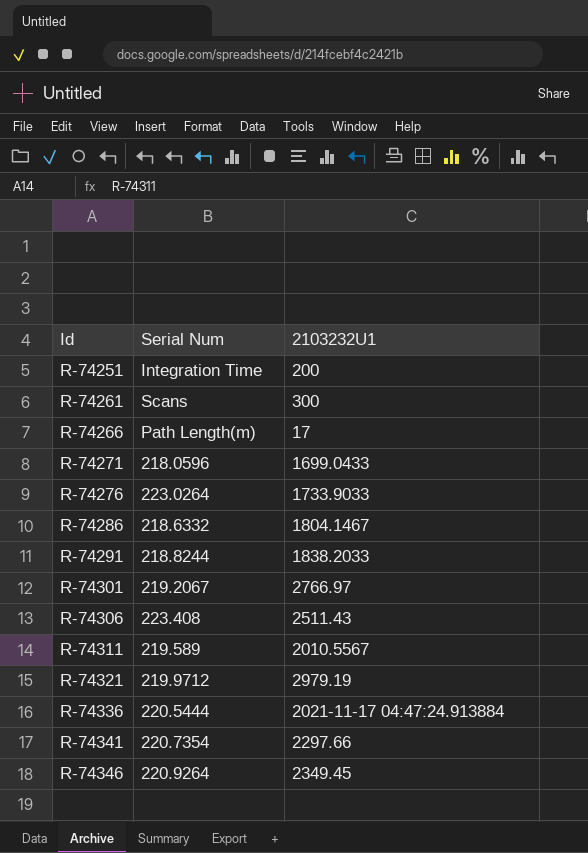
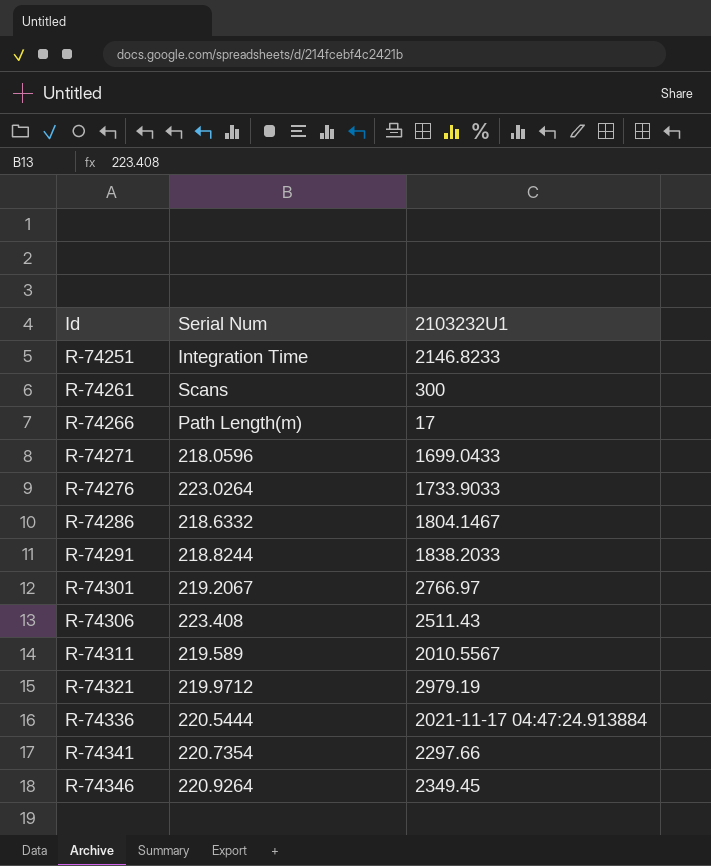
R-74251 | 2103232U1: 200 -> 2146.8233

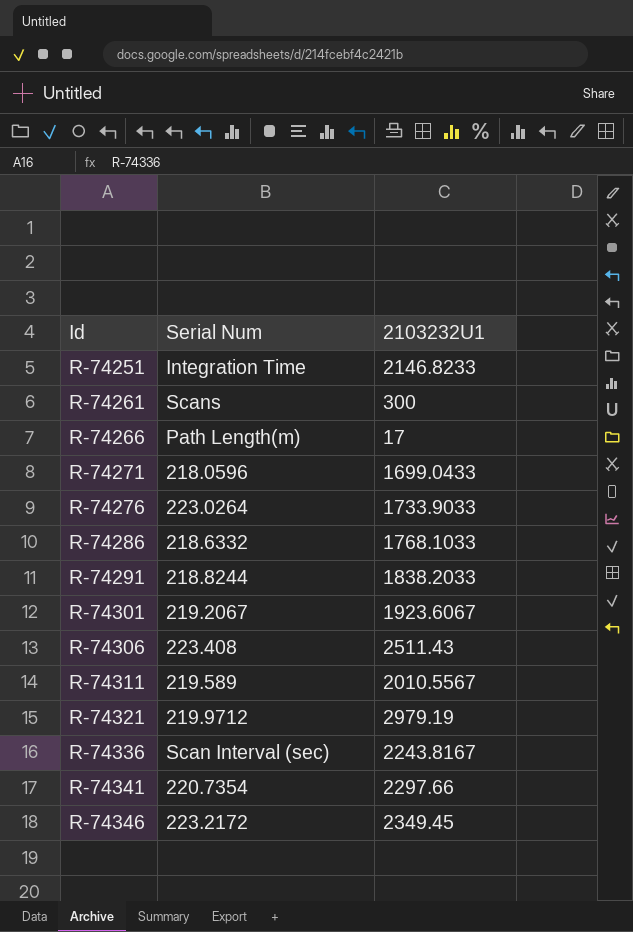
R-74286 | 2103232U1: 1804.1467 -> 1768.1033
R-74301 | 2103232U1: 2766.97 -> 1923.6067
R-74336 | Serial Num: 220.5444 -> Scan Interval (sec)
R-74336 | 2103232U1: 2021-11-17 04:47:24.913884 -> 2243.8167
R-74346 | Serial Num: 220.9264 -> 223.2172

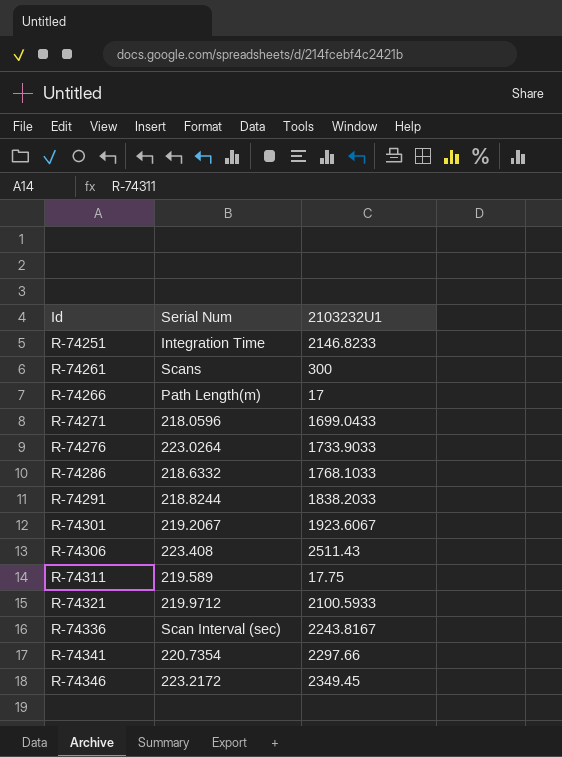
R-74311 | 2103232U1: 2010.5567 -> 17.75
R-74321 | 2103232U1: 2979.19 -> 2100.5933

